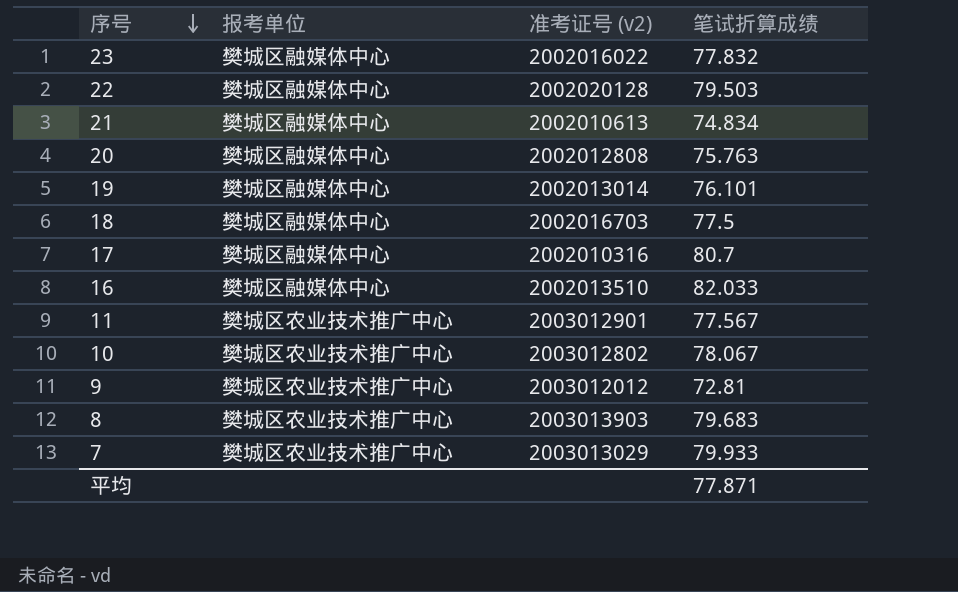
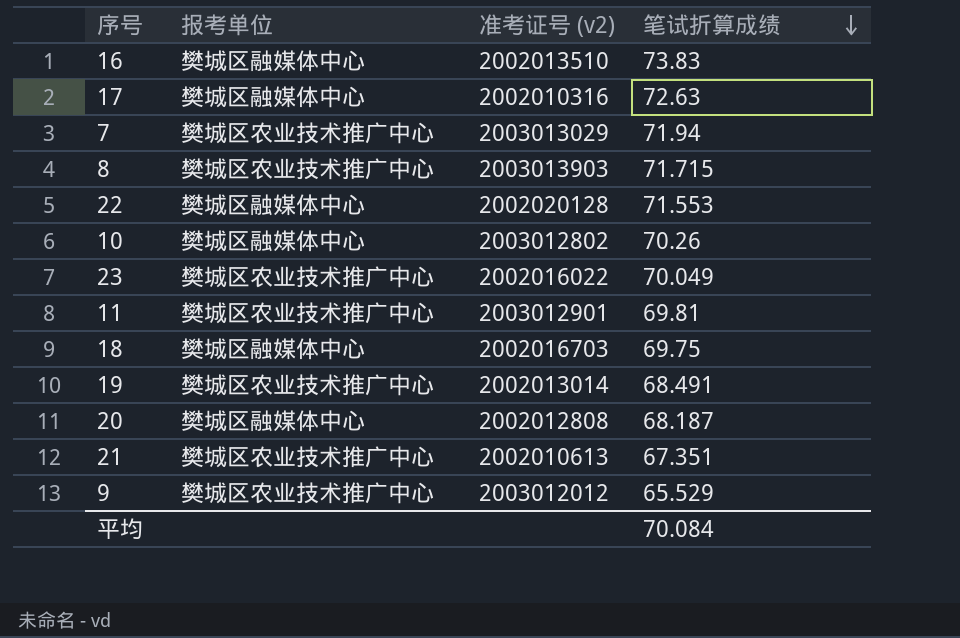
row order: 序号 descending -> 笔试折算成绩 descending
16 | 笔试折算成绩: 82.033 -> 73.83
17 | 笔试折算成绩: 80.7 -> 72.63
7 | 笔试折算成绩: 79.933 -> 71.94
8 | 笔试折算成绩: 79.683 -> 71.715
22 | 笔试折算成绩: 79.503 -> 71.553
10 | 报考单位: 樊城区农业技术推广中心 -> 樊城区融媒体中心
10 | 笔试折算成绩: 78.067 -> 70.26
23 | 报考单位: 樊城区融媒体中心 -> 樊城区农业技术推广中心
23 | 笔试折算成绩: 77.832 -> 70.049
11 | 笔试折算成绩: 77.567 -> 69.81
18 | 笔试折算成绩: 77.5 -> 69.75
19 | 报考单位: 樊城区融媒体中心 -> 樊城区农业技术推广中心
19 | 笔试折算成绩: 76.101 -> 68.491
20 | 笔试折算成绩: 75.763 -> 68.187
21 | 报考单位: 樊城区融媒体中心 -> 樊城区农业技术推广中心
21 | 笔试折算成绩: 74.834 -> 67.351
9 | 笔试折算成绩: 72.81 -> 65.529
平均 | 笔试折算成绩: 77.871 -> 70.084

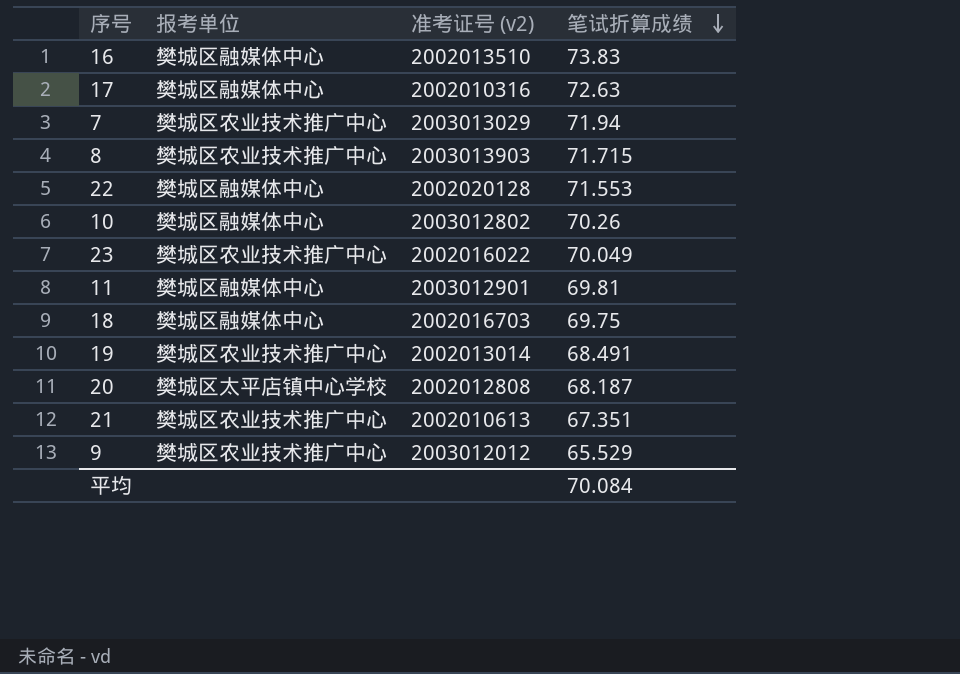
11 | 报考单位: 樊城区农业技术推广中心 -> 樊城区融媒体中心
20 | 报考单位: 樊城区融媒体中心 -> 樊城区太平店镇中心学校

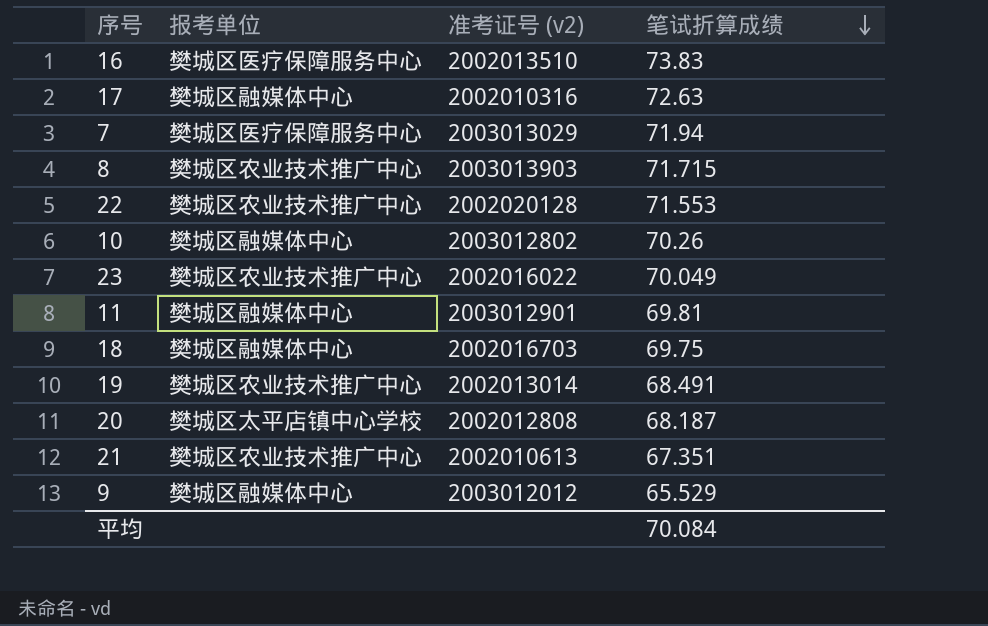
16 | 报考单位: 樊城区融媒体中心 -> 樊城区医疗保障服务中心
7 | 报考单位: 樊城区农业技术推广中心 -> 樊城区医疗保障服务中心
22 | 报考单位: 樊城区融媒体中心 -> 樊城区农业技术推广中心
9 | 报考单位: 樊城区农业技术推广中心 -> 樊城区融媒体中心

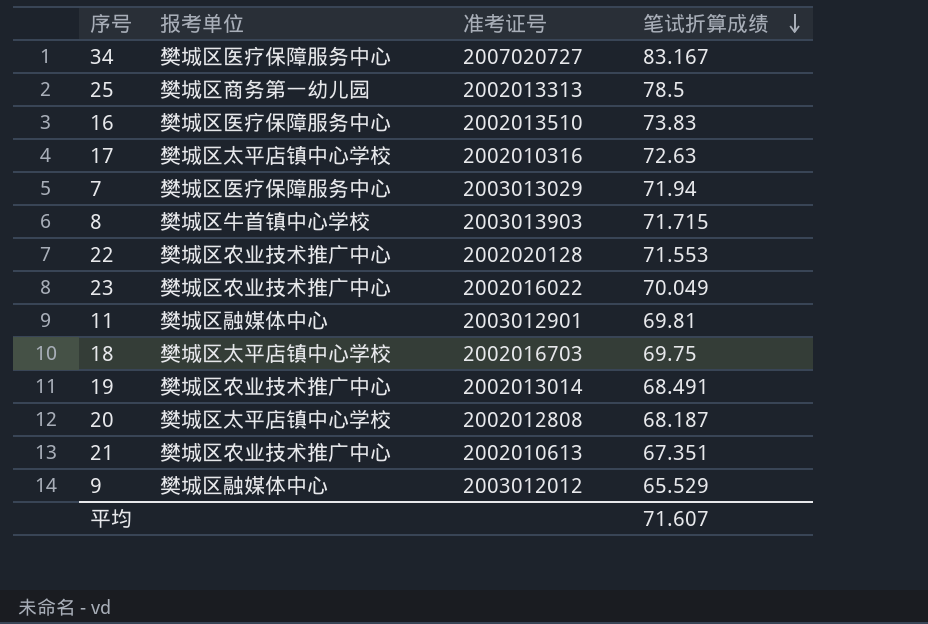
column name: 准考证号 (v2) -> 准考证号
row 10: 樊城区融媒体中心 | 2003012802 | 70.26 -> none
row 34: none -> 樊城区医疗保障服务中心 | 2007020727 | 83.167
row 25: none -> 樊城区商务第一幼儿园 | 2002013313 | 78.5
17 | 报考单位: 樊城区融媒体中心 -> 樊城区太平店镇中心学校
8 | 报考单位: 樊城区农业技术推广中心 -> 樊城区牛首镇中心学校
18 | 报考单位: 樊城区融媒体中心 -> 樊城区太平店镇中心学校
平均 | 笔试折算成绩: 70.084 -> 71.607

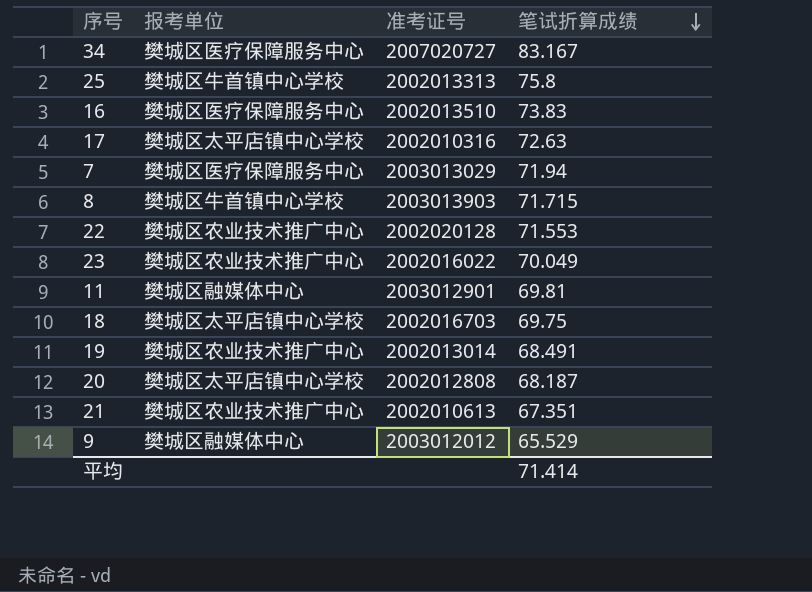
25 | 报考单位: 樊城区商务第一幼儿园 -> 樊城区牛首镇中心学校
25 | 笔试折算成绩: 78.5 -> 75.8
平均 | 笔试折算成绩: 71.607 -> 71.414

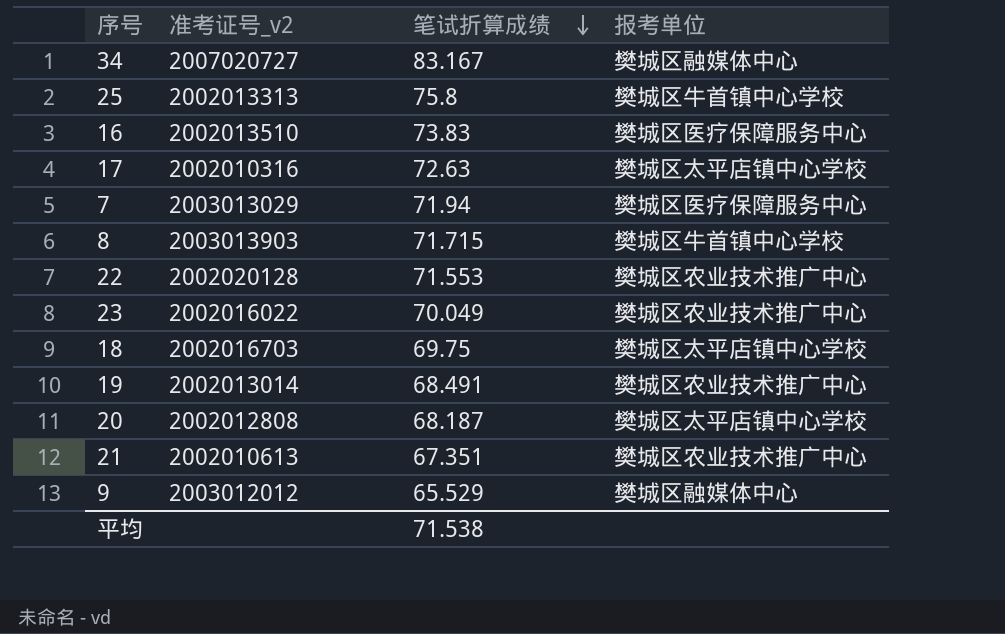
column name: 准考证号 -> 准考证号_v2
column 报考单位 | position: 2 -> 4
row 11: 樊城区融媒体中心 | 2003012901 | 69.81 -> none
34 | 报考单位: 樊城区医疗保障服务中心 -> 樊城区融媒体中心
平均 | 笔试折算成绩: 71.414 -> 71.538

